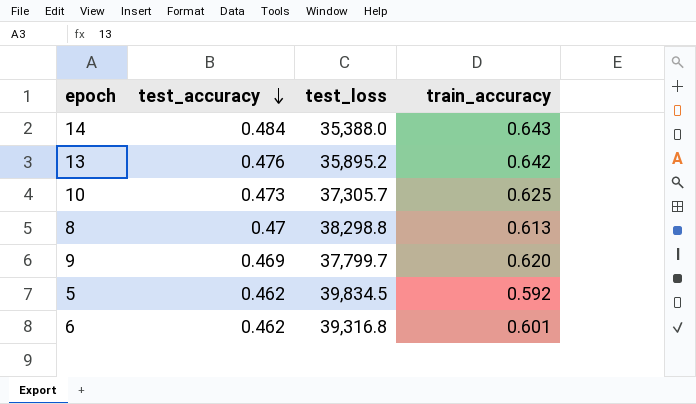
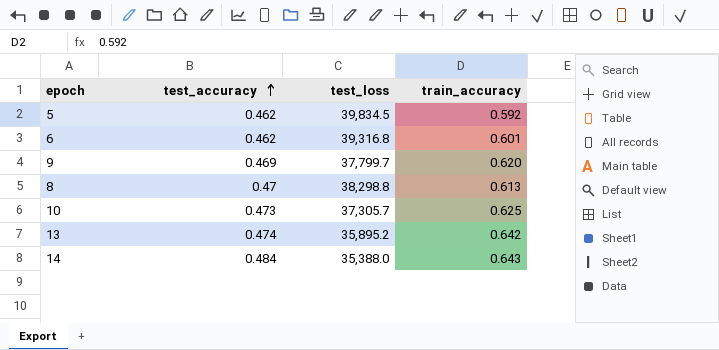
row order: test_accuracy descending -> test_accuracy ascending
13 | test_accuracy: 0.476 -> 0.474

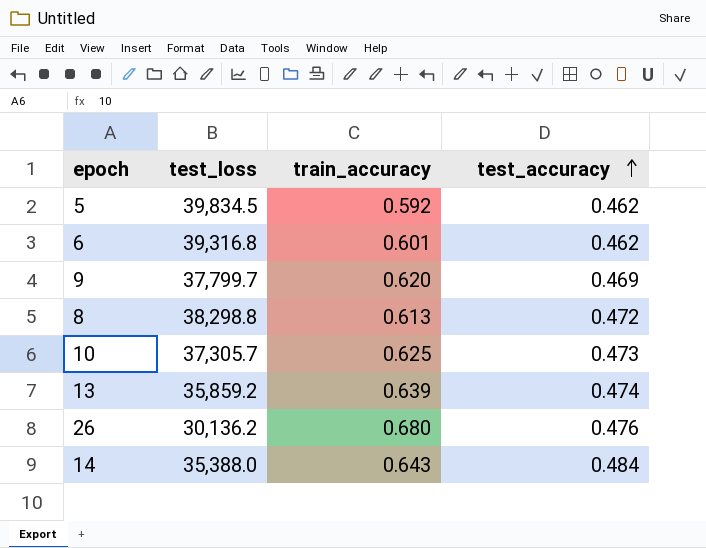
column test_accuracy | position: 2 -> 4
8 | test_accuracy: 0.47 -> 0.472
13 | test_loss: 35,895.2 -> 35,859.2
13 | train_accuracy: 0.642 -> 0.639
row 26: none -> 30,136.2 | 0.680 | 0.476

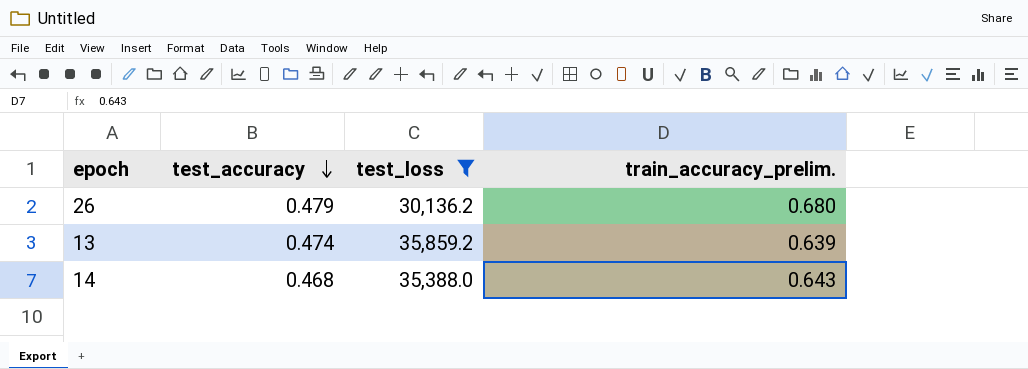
filter: none -> test_loss <= 35,859.2
row order: test_accuracy ascending -> test_accuracy descending
column test_accuracy | position: 4 -> 2
column name: train_accuracy -> train_accuracy_prelim.
26 | test_accuracy: 0.476 -> 0.479
14 | test_accuracy: 0.484 -> 0.468

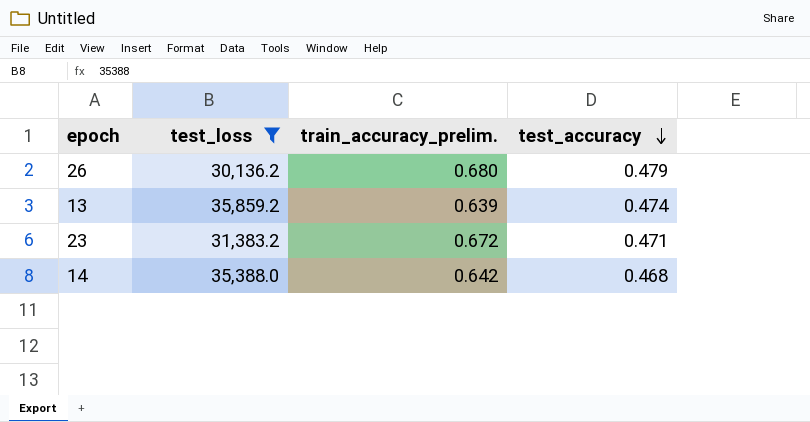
column test_accuracy | position: 2 -> 4
row 23: none -> 31,383.2 | 0.672 | 0.471
14 | train_accuracy_prelim.: 0.643 -> 0.642

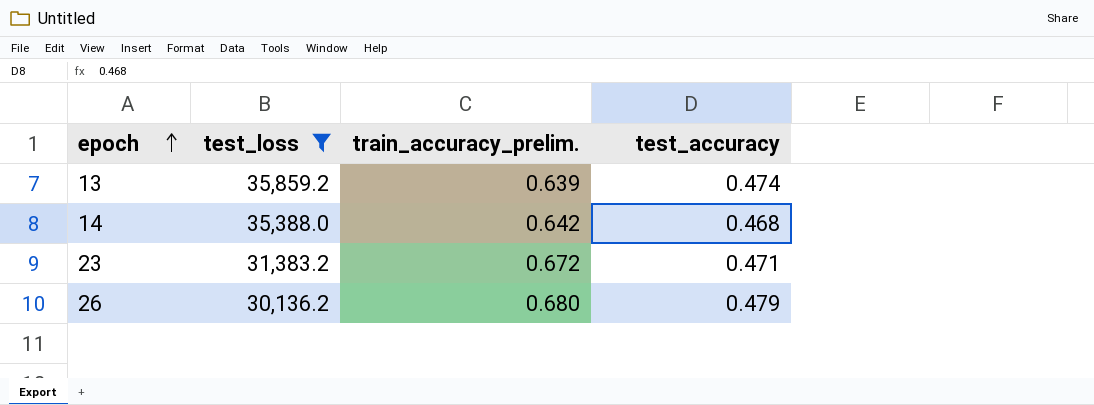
row order: test_accuracy descending -> epoch ascending

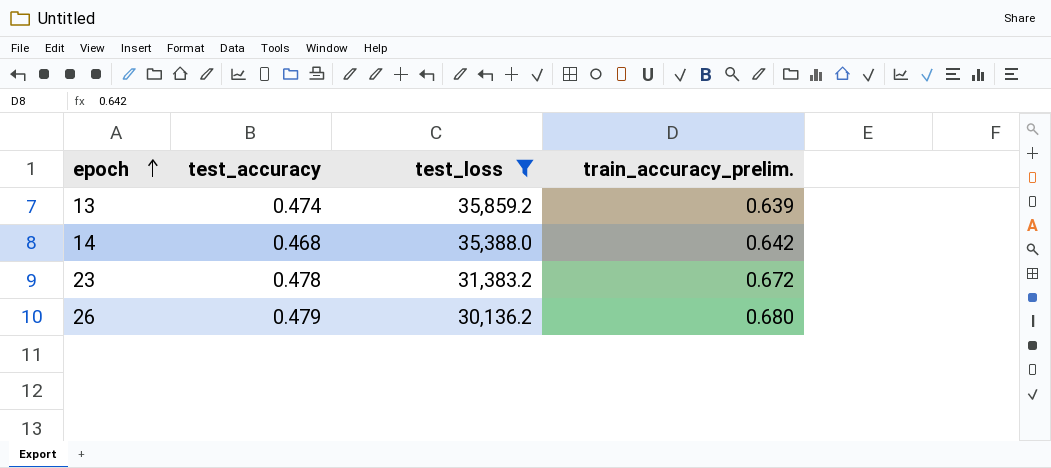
column test_accuracy | position: 4 -> 2
23 | test_accuracy: 0.471 -> 0.478

